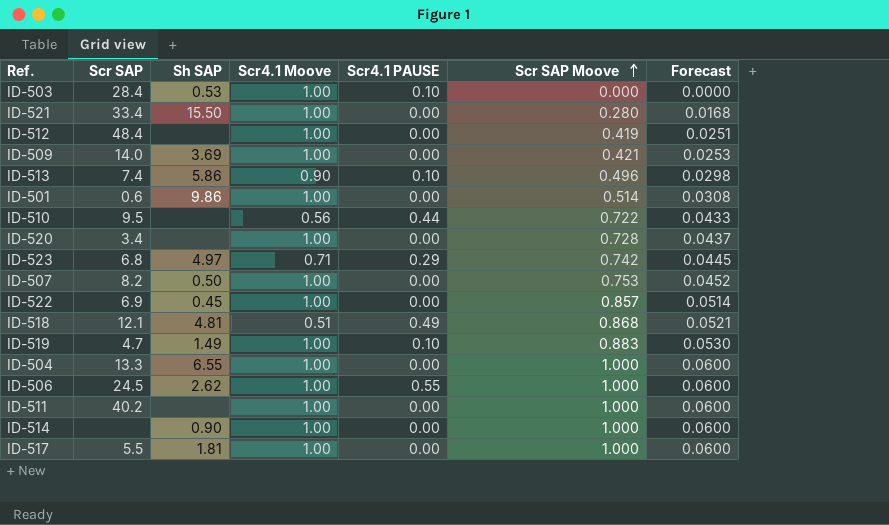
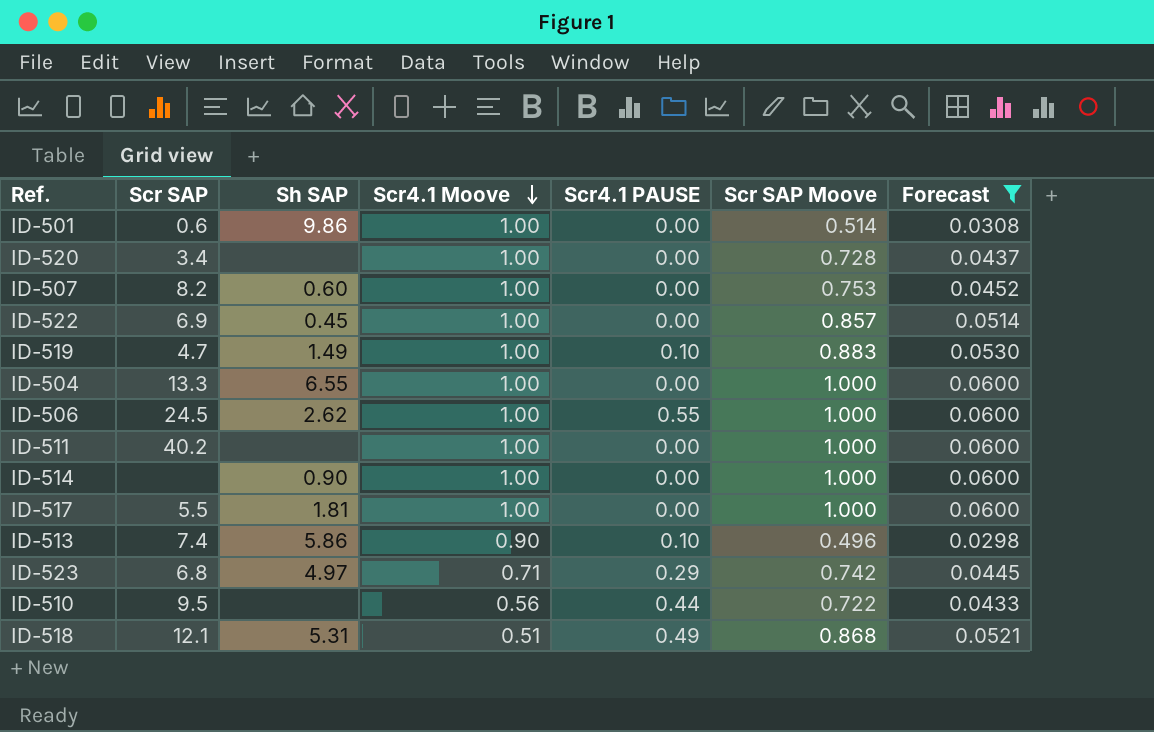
filter: none -> Forecast >= 0.0298
row order: Scr SAP Moove ascending -> Scr4.1 Moove descending
ID-507 | Sh SAP: 0.50 -> 0.60
ID-518 | Sh SAP: 4.81 -> 5.31

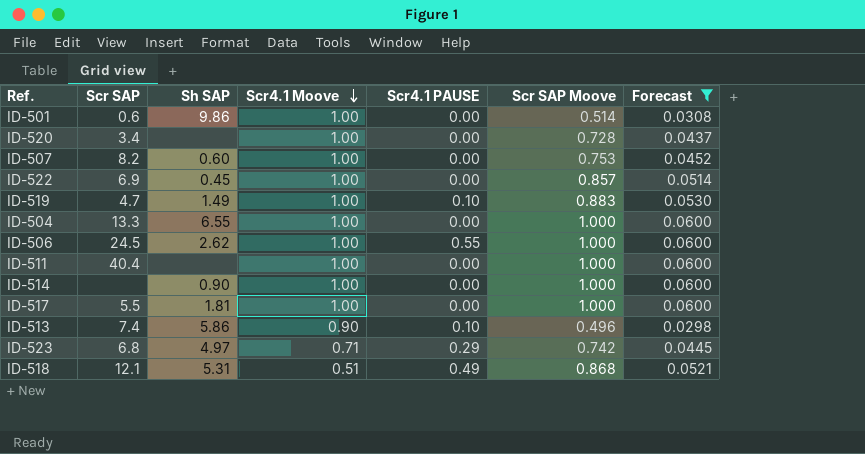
row ID-510: 9.5 | none | 0.56 | 0.44 | 0.722 | 0.0433 -> none
ID-511 | Scr SAP: 40.2 -> 40.4

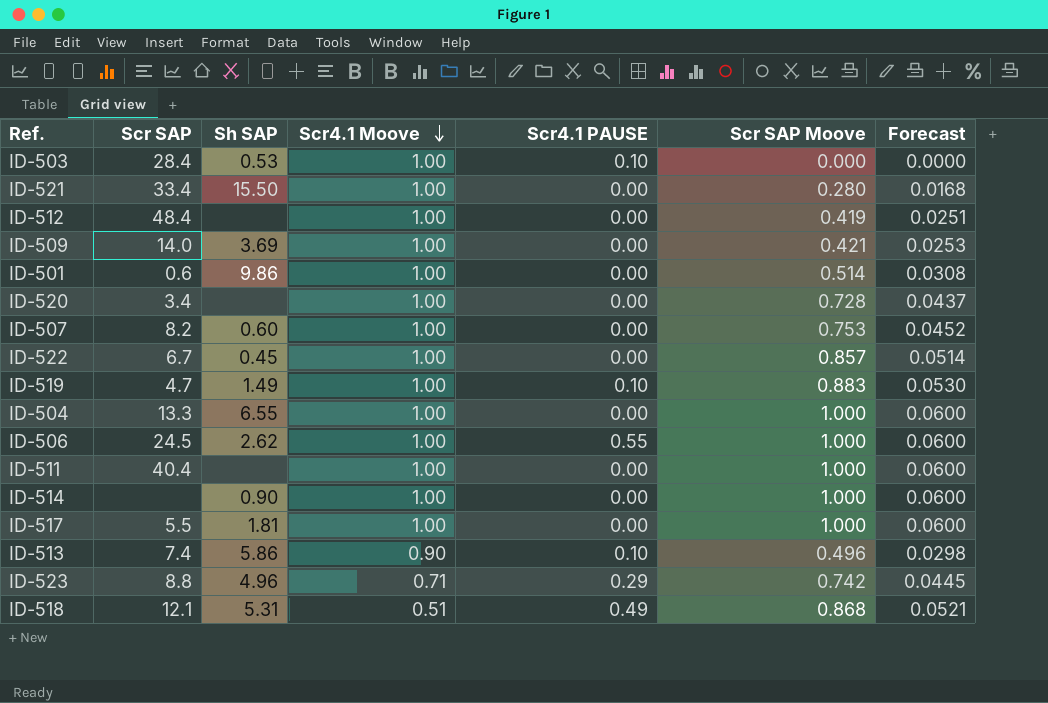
filter: Forecast >= 0.0298 -> none
ID-522 | Scr SAP: 6.9 -> 6.7
ID-523 | Scr SAP: 6.8 -> 8.8
ID-523 | Sh SAP: 4.97 -> 4.96

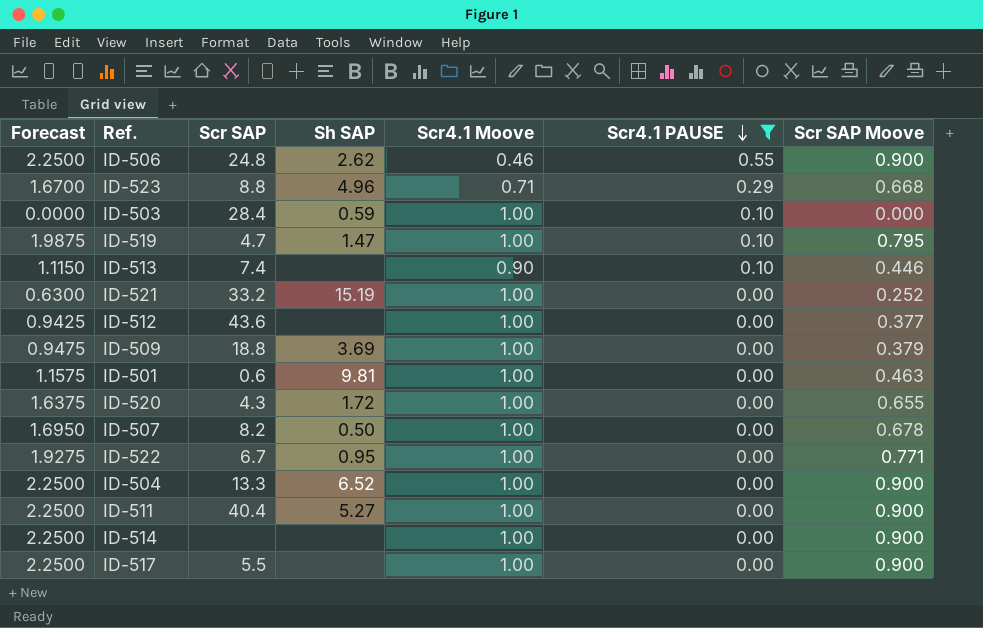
filter: none -> Scr4.1 PAUSE != 0.49
row order: Scr4.1 Moove descending -> Scr4.1 PAUSE descending
column Forecast | formula: [Scr SAP Moove] * 0.06 -> [Scr SAP Moove] * 2.5
column Forecast | position: 7 -> 1
ID-506 | Scr SAP: 24.5 -> 24.8
ID-506 | Scr4.1 Moove: 1.00 -> 0.46
ID-506 | Scr SAP Moove: 1.000 -> 0.900
ID-523 | Scr SAP Moove: 0.742 -> 0.668
ID-503 | Sh SAP: 0.53 -> 0.59
ID-519 | Sh SAP: 1.49 -> 1.47
ID-519 | Scr SAP Moove: 0.883 -> 0.795
ID-513 | Sh SAP: 5.86 -> none
ID-513 | Scr SAP Moove: 0.496 -> 0.446
ID-521 | Scr SAP: 33.4 -> 33.2
ID-521 | Sh SAP: 15.50 -> 15.19
ID-521 | Scr SAP Moove: 0.280 -> 0.252
ID-512 | Scr SAP: 48.4 -> 43.6
ID-512 | Scr SAP Moove: 0.419 -> 0.377
ID-509 | Scr SAP: 14.0 -> 18.8
ID-509 | Scr SAP Moove: 0.421 -> 0.379
ID-501 | Sh SAP: 9.86 -> 9.81
ID-501 | Scr SAP Moove: 0.514 -> 0.463
ID-520 | Scr SAP: 3.4 -> 4.3
ID-520 | Sh SAP: none -> 1.72
ID-520 | Scr SAP Moove: 0.728 -> 0.655
ID-507 | Sh SAP: 0.60 -> 0.50
ID-507 | Scr SAP Moove: 0.753 -> 0.678
ID-522 | Sh SAP: 0.45 -> 0.95
ID-522 | Scr SAP Moove: 0.857 -> 0.771
ID-504 | Sh SAP: 6.55 -> 6.52
ID-504 | Scr SAP Moove: 1.000 -> 0.900
ID-511 | Sh SAP: none -> 5.27
ID-511 | Scr SAP Moove: 1.000 -> 0.900
ID-514 | Sh SAP: 0.90 -> none
ID-514 | Scr SAP Moove: 1.000 -> 0.900
ID-517 | Sh SAP: 1.81 -> none
ID-517 | Scr SAP Moove: 1.000 -> 0.900

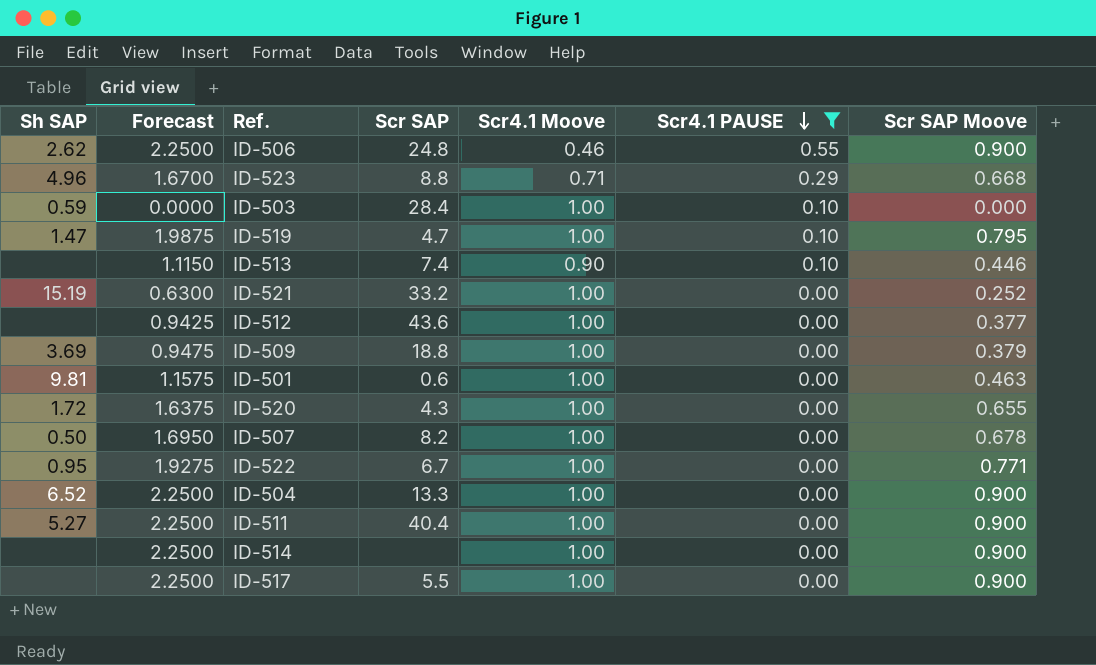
column Sh SAP | position: 4 -> 1

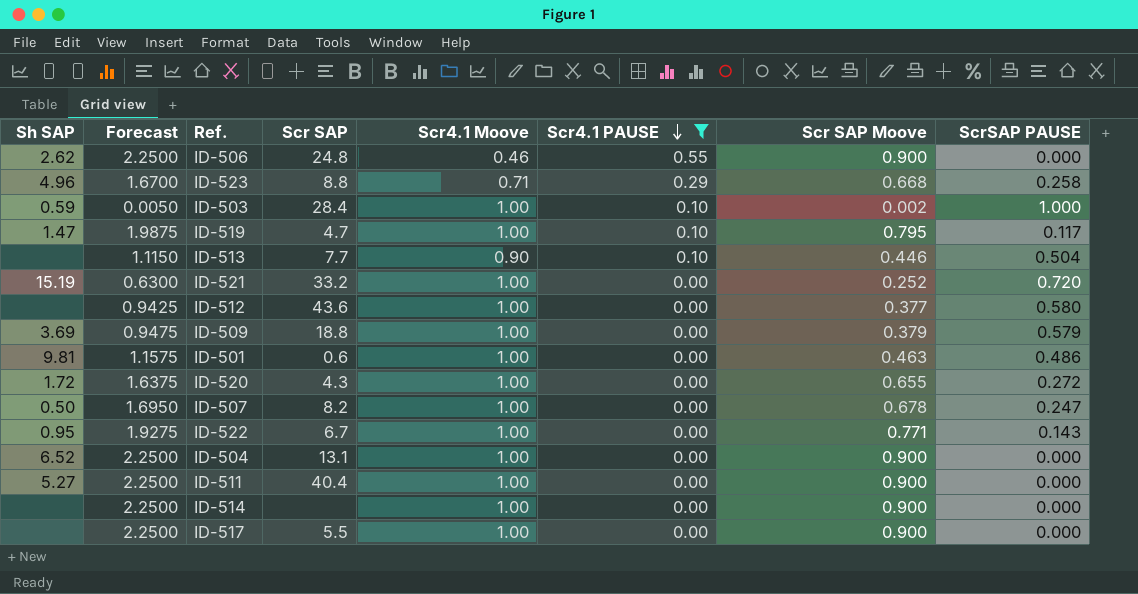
column ScrSAP PAUSE | position: none -> 8
ID-503 | Forecast: 0.0000 -> 0.0050
ID-503 | Scr SAP Moove: 0.000 -> 0.002
ID-513 | Scr SAP: 7.4 -> 7.7
ID-504 | Scr SAP: 13.3 -> 13.1

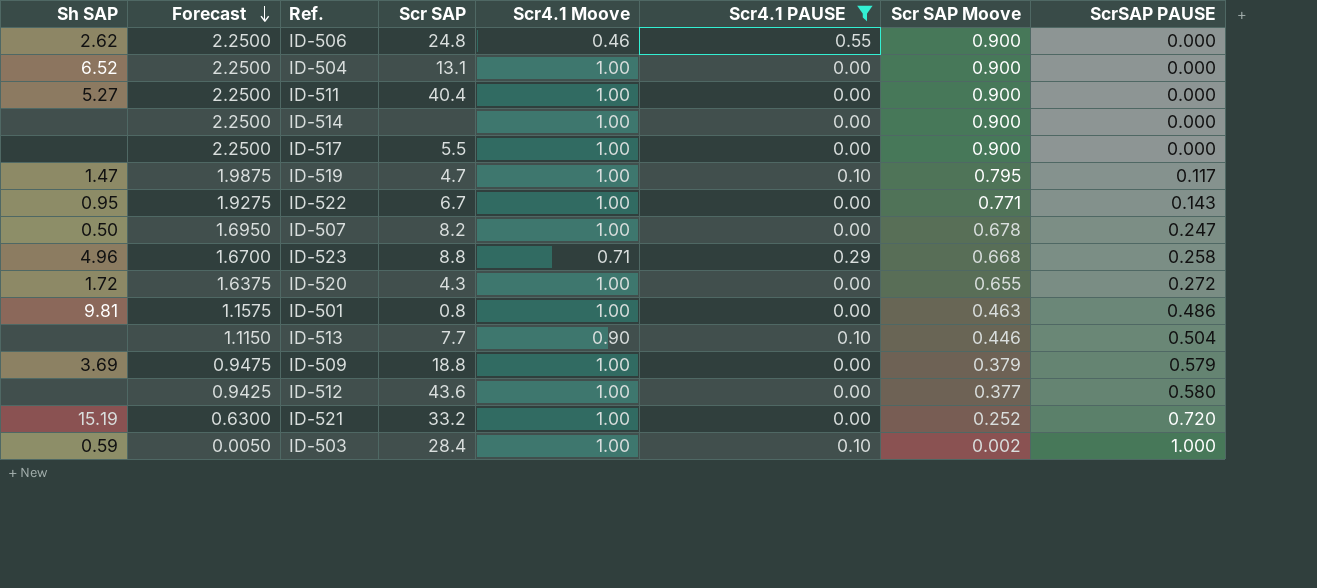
row order: Scr4.1 PAUSE descending -> Forecast descending
ID-501 | Scr SAP: 0.6 -> 0.8

